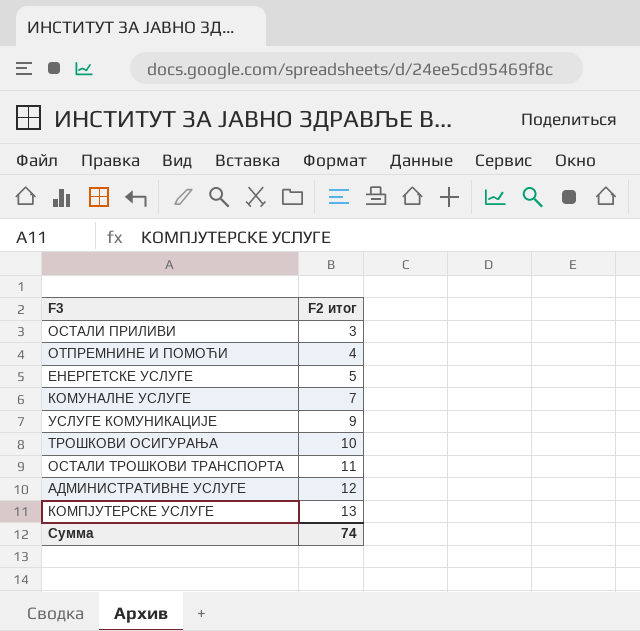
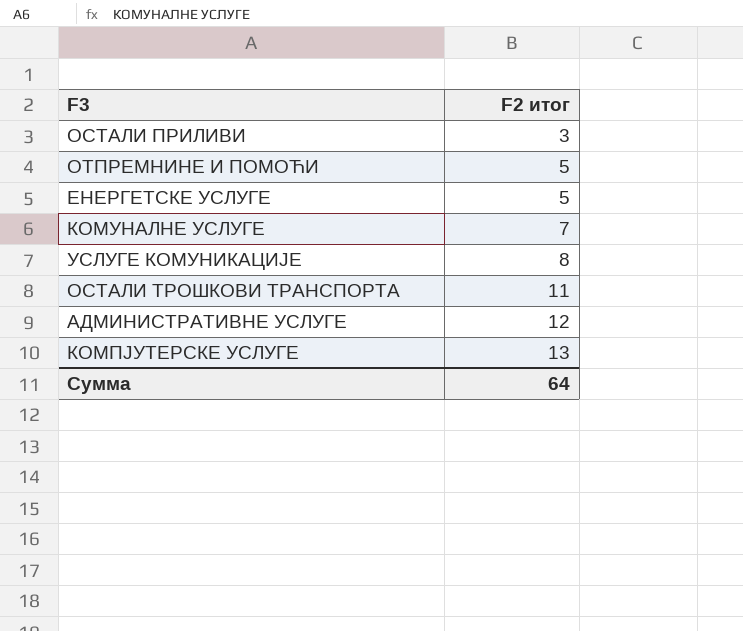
row ТРОШКОВИ ОСИГУРАЊА: 10 -> none
ОТПРЕМНИНЕ И ПОМОЋИ | F2 итог: 4 -> 5
УСЛУГЕ КОМУНИКАЦИЈЕ | F2 итог: 9 -> 8
Сумма | F2 итог: 74 -> 64

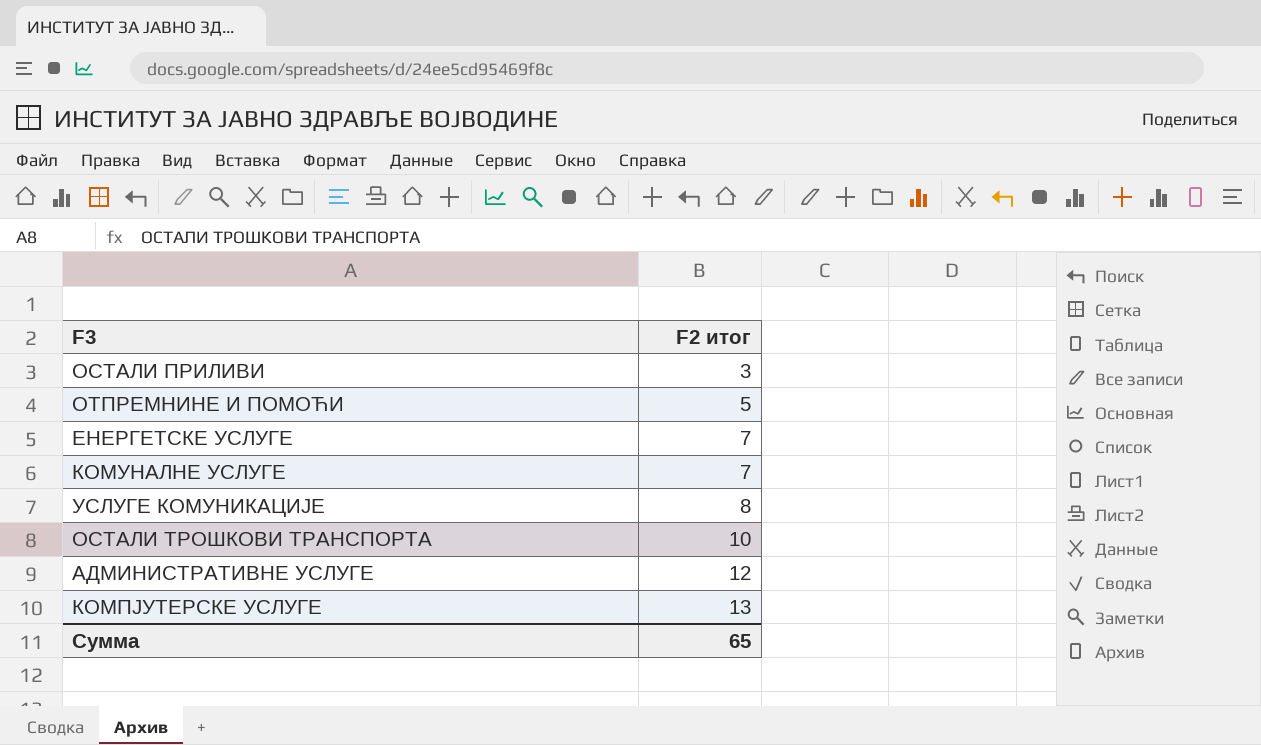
ЕНЕРГЕТСКЕ УСЛУГЕ | F2 итог: 5 -> 7
ОСТАЛИ ТРОШКОВИ ТРАНСПОРТА | F2 итог: 11 -> 10
Сумма | F2 итог: 64 -> 65

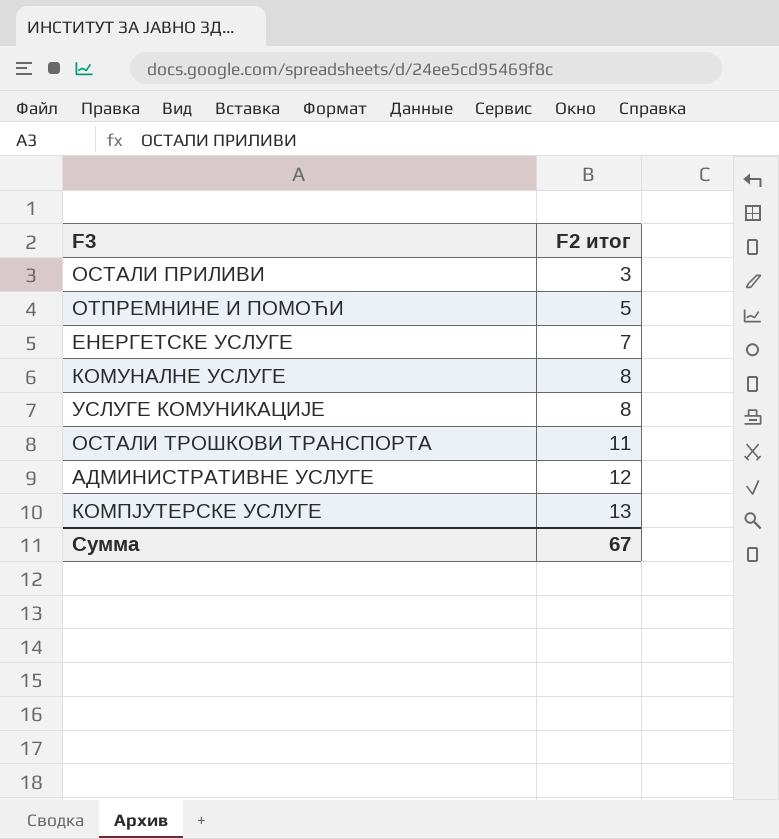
КОМУНАЛНЕ УСЛУГЕ | F2 итог: 7 -> 8
ОСТАЛИ ТРОШКОВИ ТРАНСПОРТА | F2 итог: 10 -> 11
Сумма | F2 итог: 65 -> 67

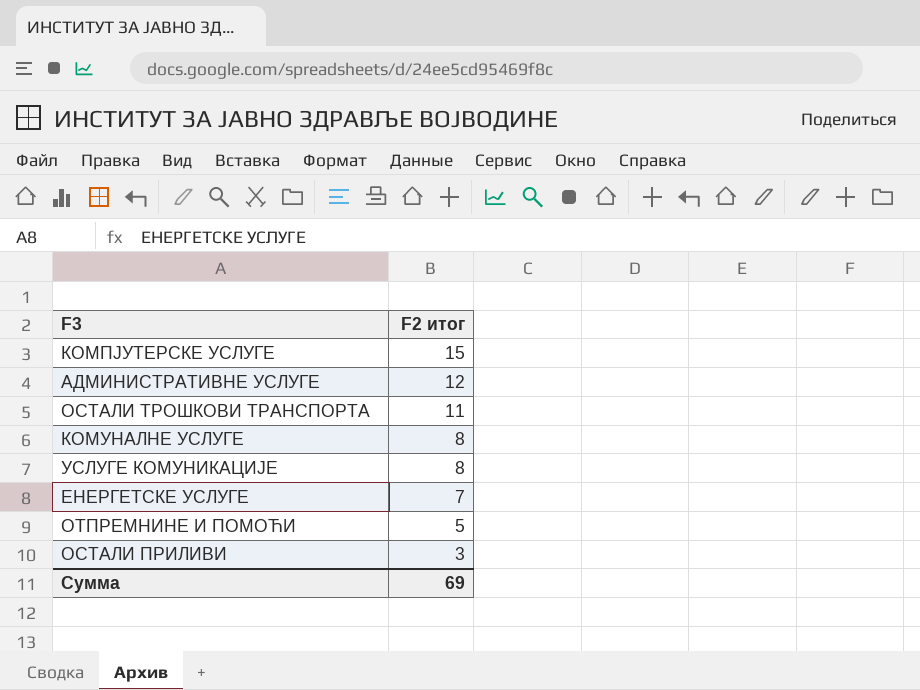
row order: F2 итог ascending -> F2 итог descending
КОМПЈУТЕРСКЕ УСЛУГЕ | F2 итог: 13 -> 15
Сумма | F2 итог: 67 -> 69

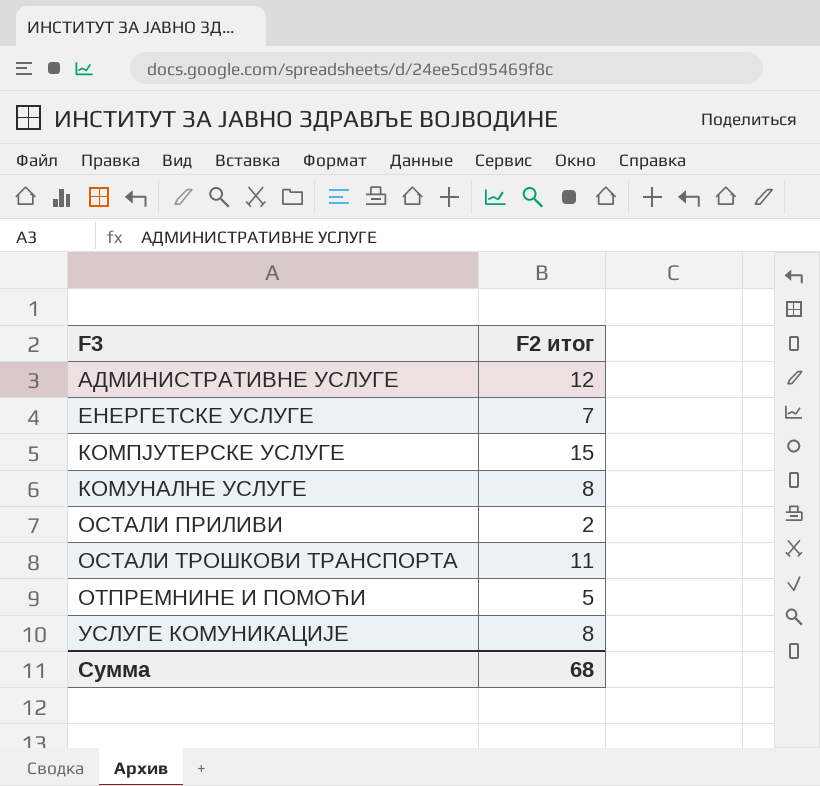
row order: F2 итог descending -> F3 ascending
ОСТАЛИ ПРИЛИВИ | F2 итог: 3 -> 2
Сумма | F2 итог: 69 -> 68

